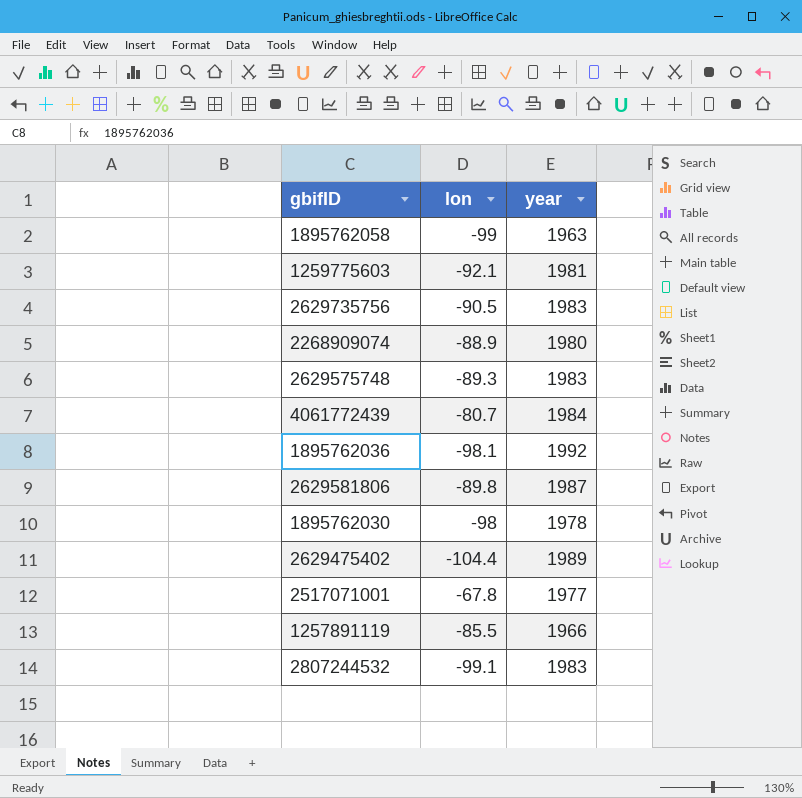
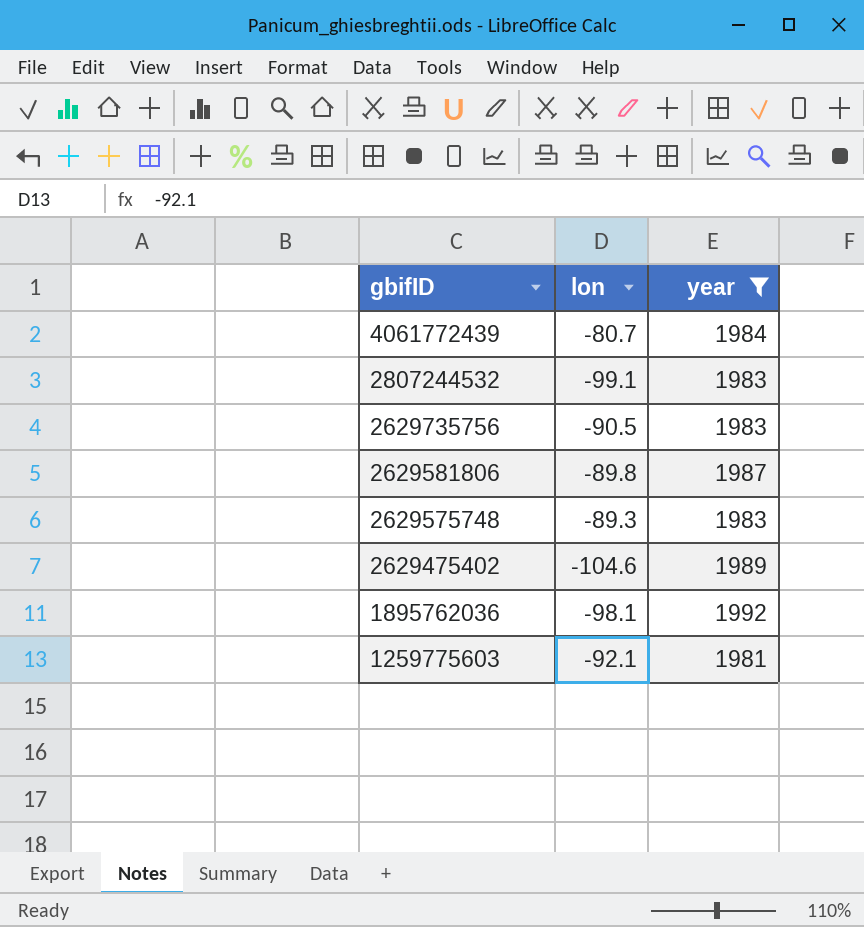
filter: none -> year >= 1981
row order: none -> gbifID descending
2629475402 | lon: -104.4 -> -104.6

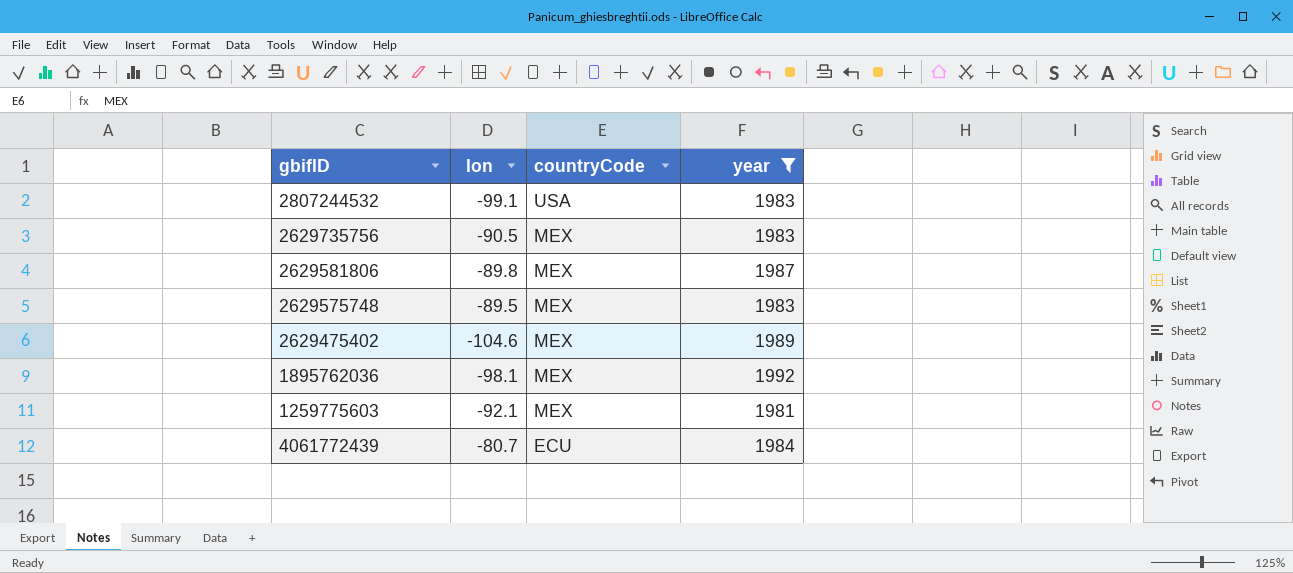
row order: gbifID descending -> countryCode descending
column countryCode | position: none -> 3
2629575748 | lon: -89.3 -> -89.5

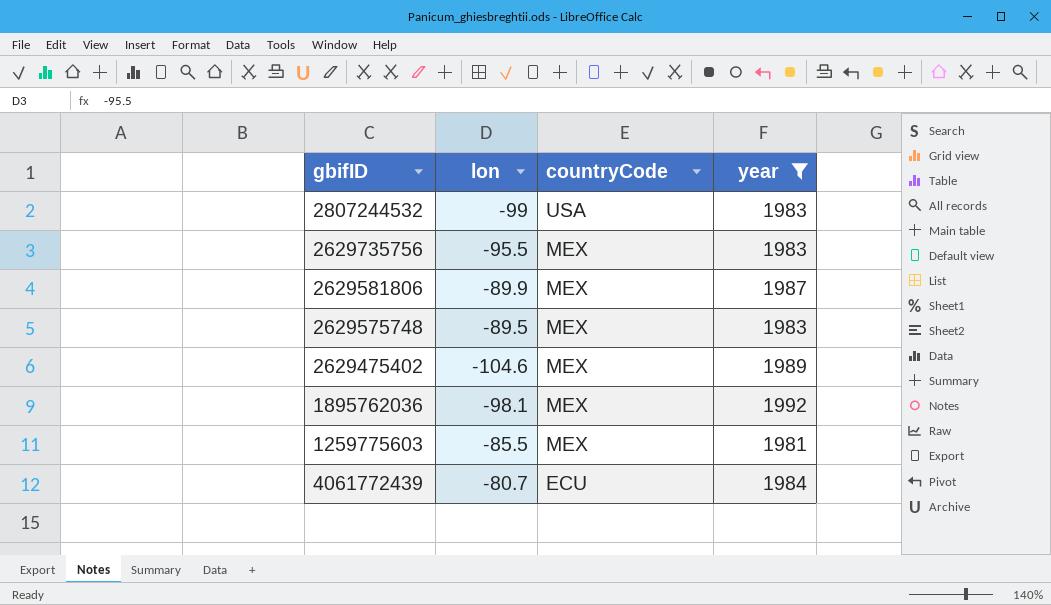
2807244532 | lon: -99.1 -> -99
2629735756 | lon: -90.5 -> -95.5
2629581806 | lon: -89.8 -> -89.9
1259775603 | lon: -92.1 -> -85.5

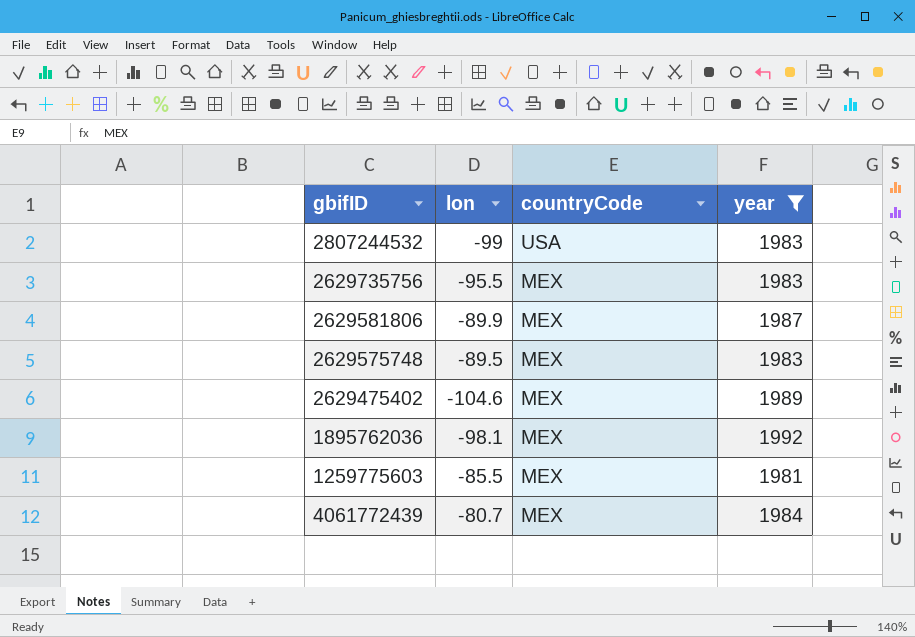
4061772439 | countryCode: ECU -> MEX

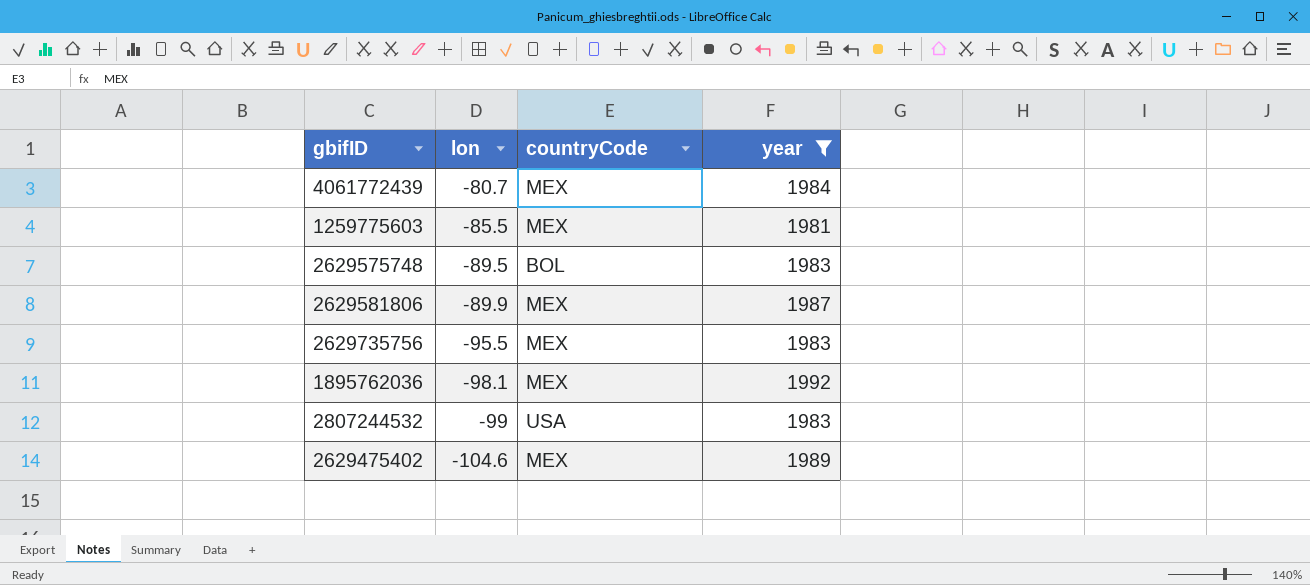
row order: countryCode descending -> lon descending
2629575748 | countryCode: MEX -> BOL

